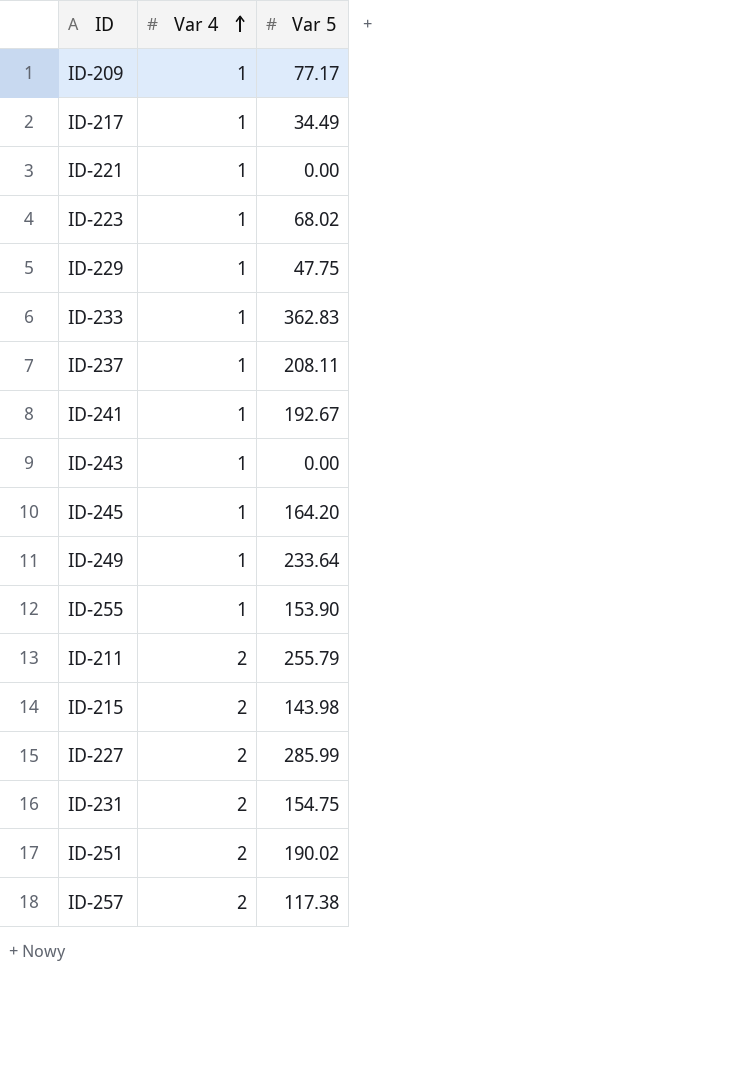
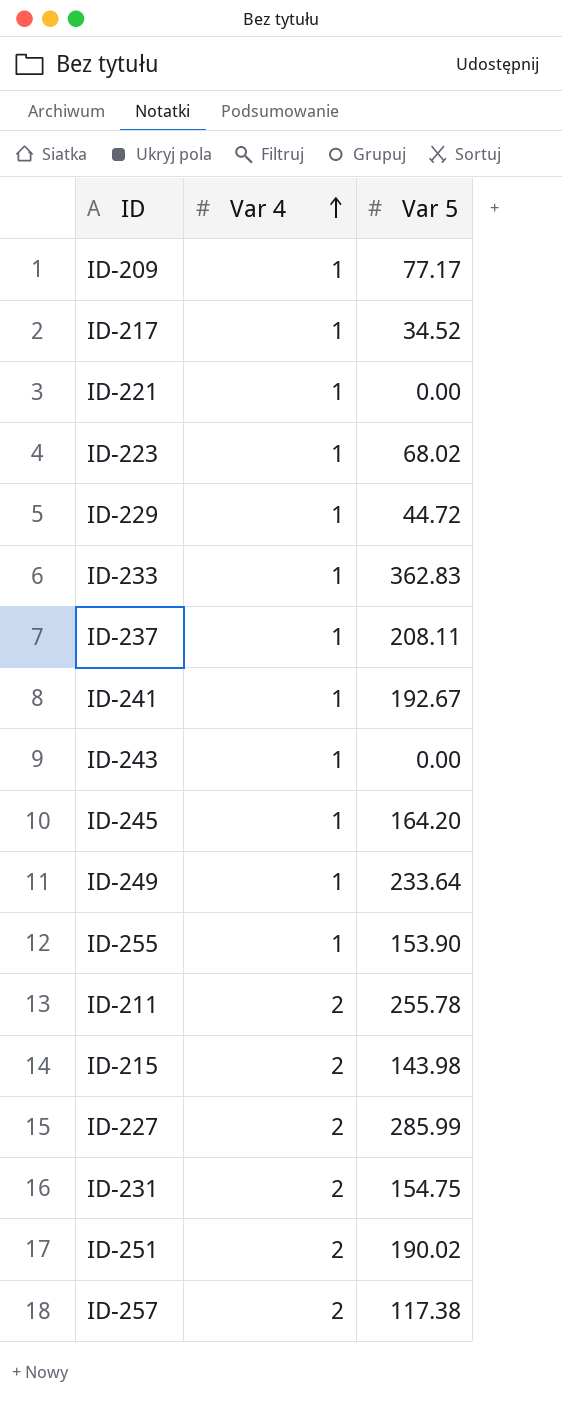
ID-217 | Var 5: 34.49 -> 34.52
ID-229 | Var 5: 47.75 -> 44.72
ID-211 | Var 5: 255.79 -> 255.78

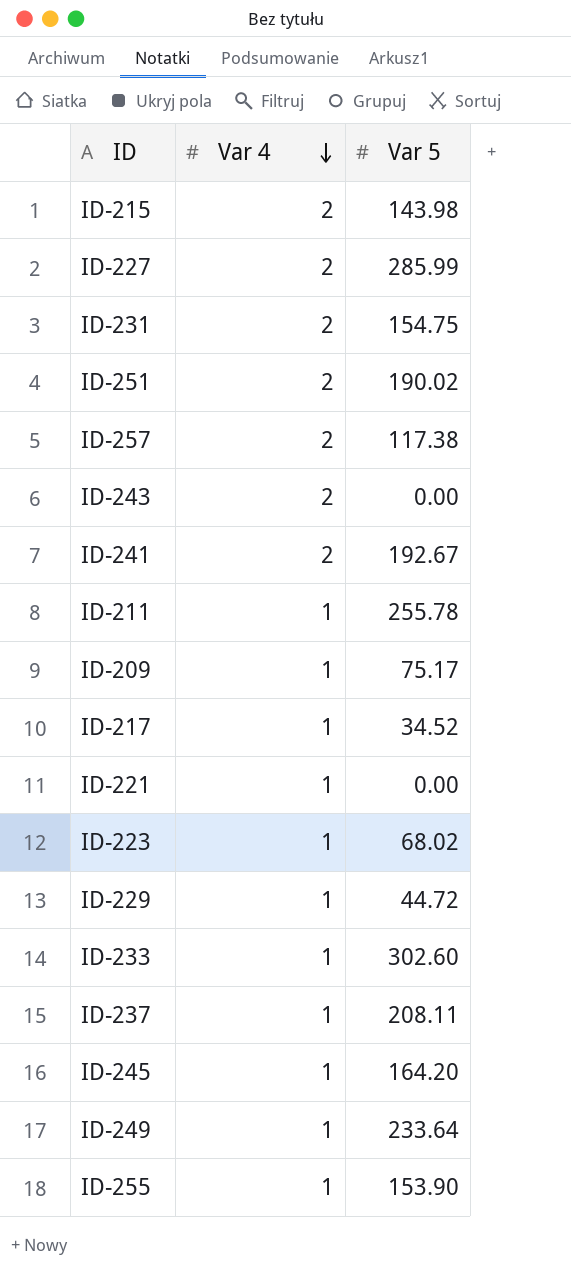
row order: Var 4 ascending -> Var 4 descending
ID-243 | Var 4: 1 -> 2
ID-241 | Var 4: 1 -> 2
ID-211 | Var 4: 2 -> 1
ID-209 | Var 5: 77.17 -> 75.17
ID-233 | Var 5: 362.83 -> 302.60

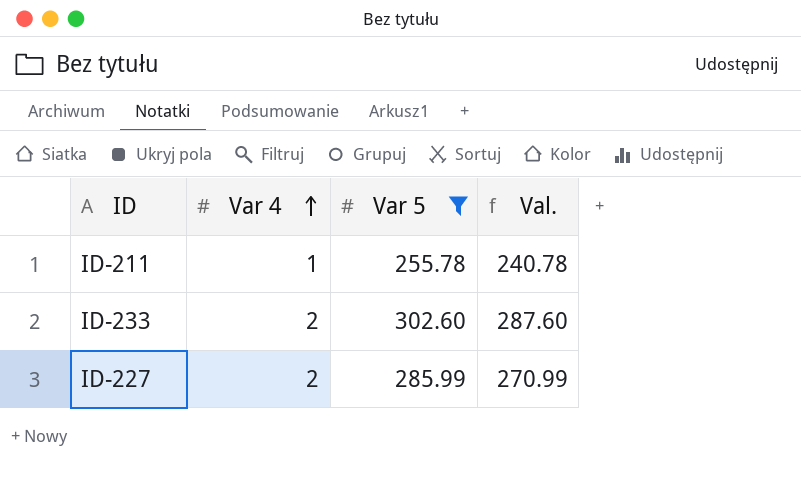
filter: none -> Var 5 >= 255.78
row order: Var 4 descending -> Var 4 ascending
column Val. | formula: none -> [Var 5] - 15
ID-233 | Var 4: 1 -> 2

